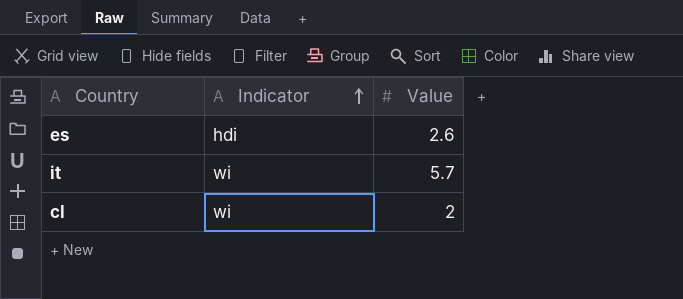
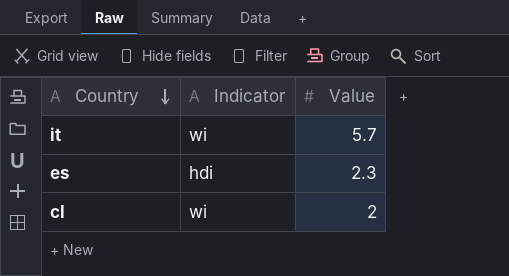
row order: Indicator ascending -> Country descending
es | Value: 2.6 -> 2.3

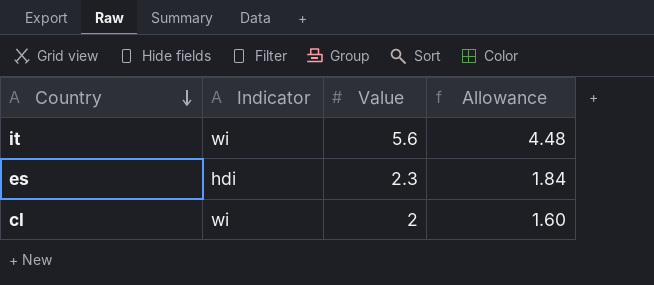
column Allowance | formula: none -> [Value] * 0.8
it | Value: 5.7 -> 5.6

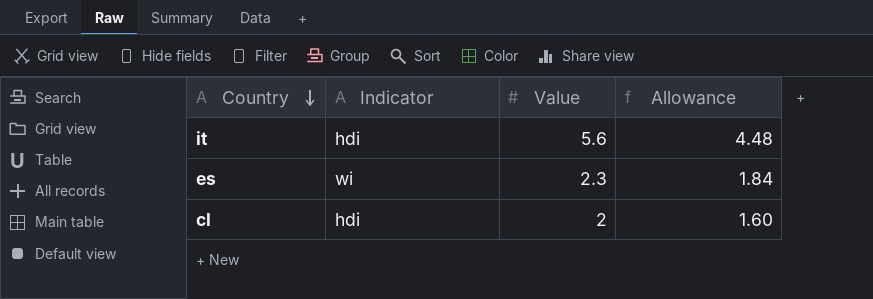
it | Indicator: wi -> hdi
es | Indicator: hdi -> wi
cl | Indicator: wi -> hdi

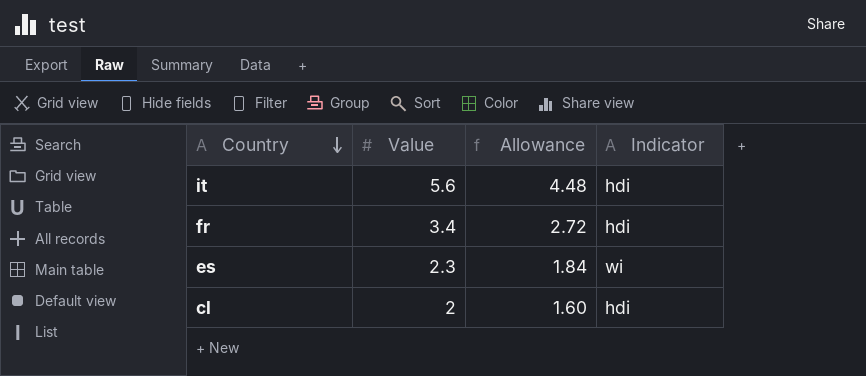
column Indicator | position: 2 -> 4
row fr: none -> 3.4 | 2.72 | hdi

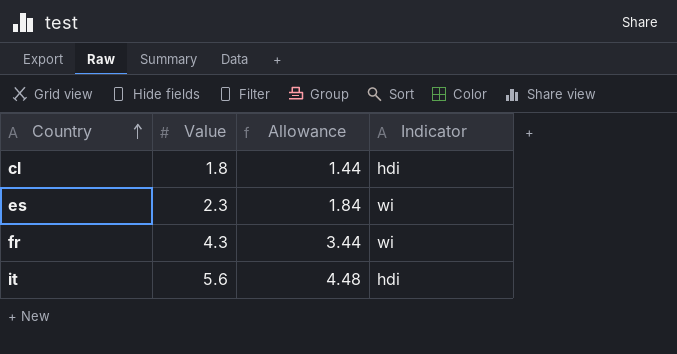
row order: Country descending -> Country ascending
cl | Value: 2 -> 1.8
cl | Allowance: 1.60 -> 1.44
fr | Value: 3.4 -> 4.3
fr | Allowance: 2.72 -> 3.44
fr | Indicator: hdi -> wi

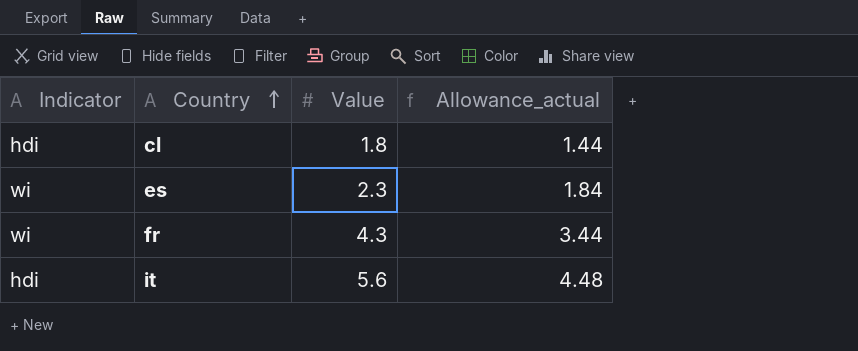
column Indicator | position: 4 -> 1
column name: Allowance -> Allowance_actual

